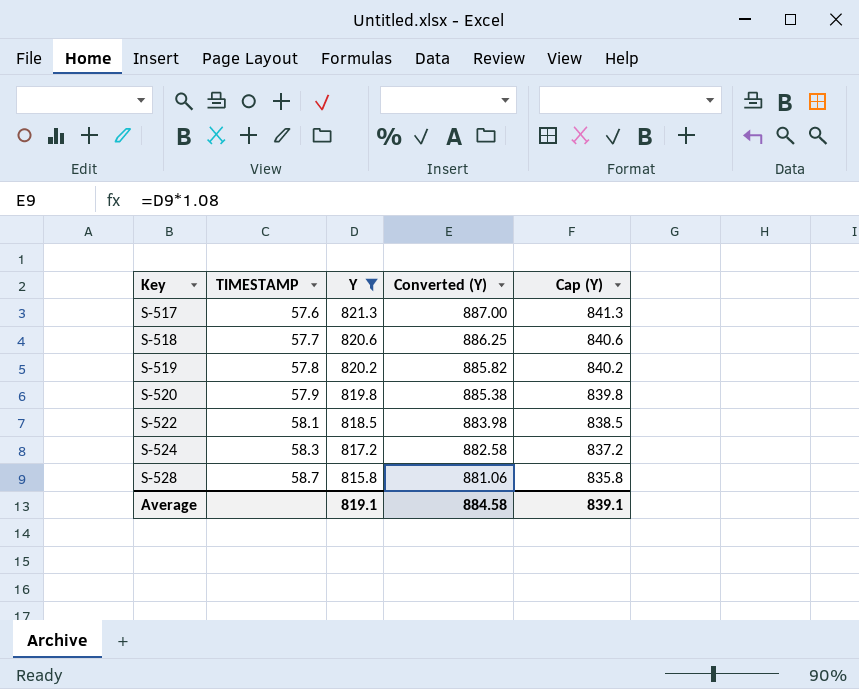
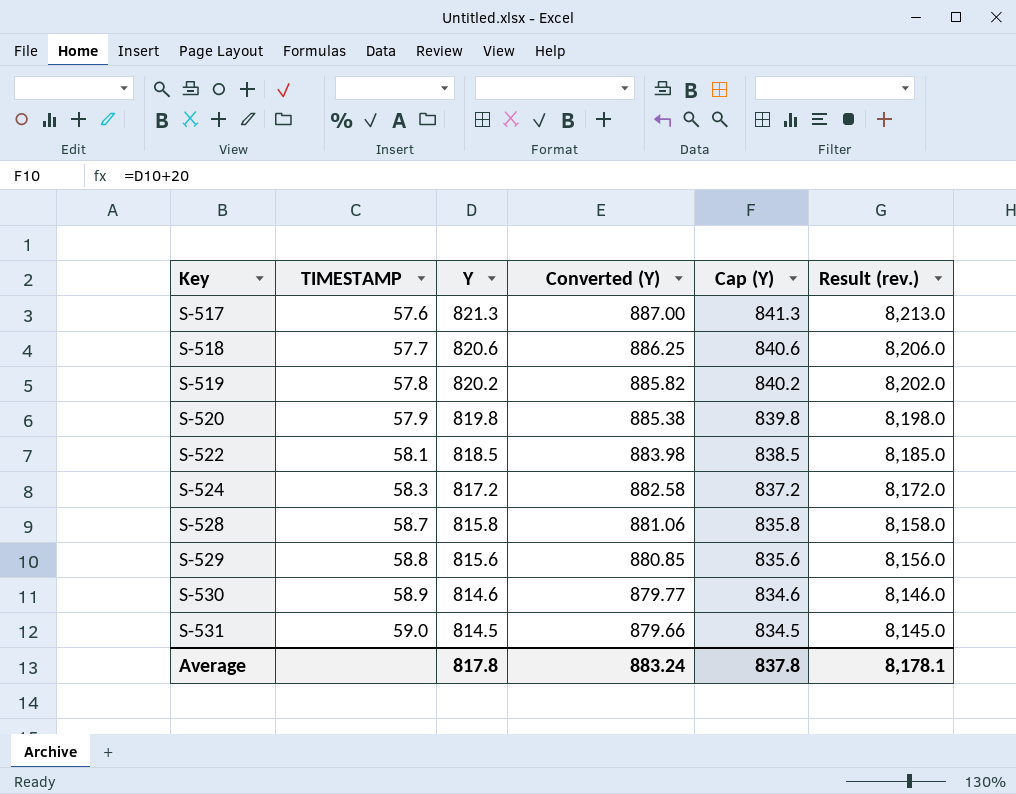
filter: Y >= 815.8 -> none
column Result (rev.) | formula: none -> [Y] * 10
Average | Y: 819.1 -> 817.8
Average | Converted (Y): 884.58 -> 883.24
Average | Cap (Y): 839.1 -> 837.8

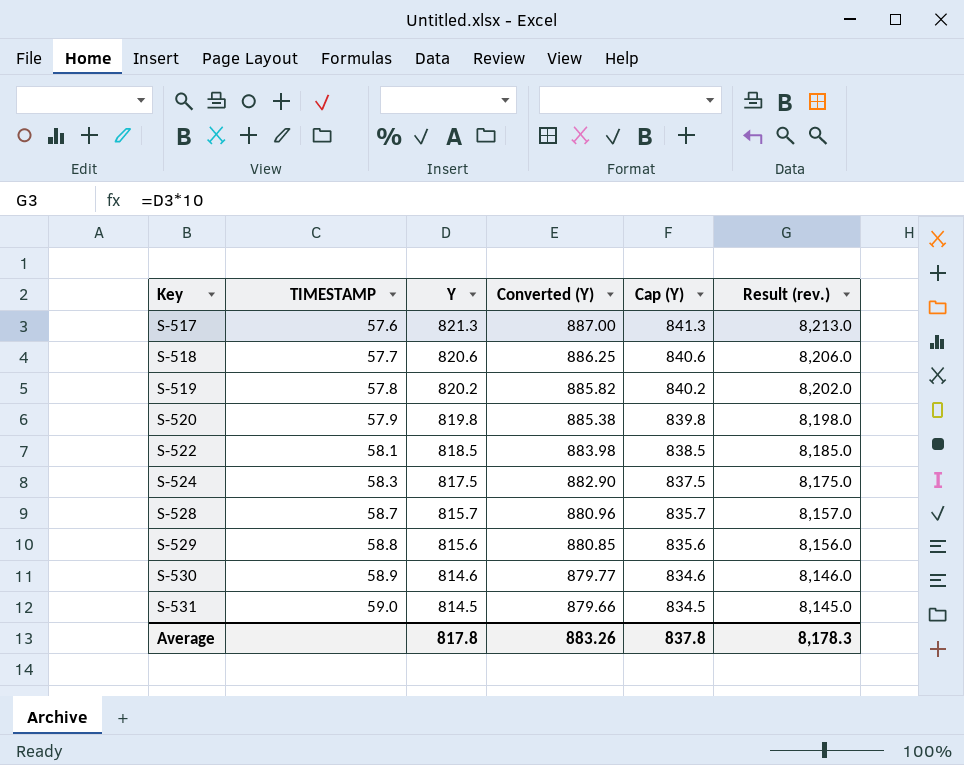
S-524 | Y: 817.2 -> 817.5
S-524 | Converted (Y): 882.58 -> 882.90
S-524 | Cap (Y): 837.2 -> 837.5
S-524 | Result (rev.): 8,172.0 -> 8,175.0
S-528 | Y: 815.8 -> 815.7
S-528 | Converted (Y): 881.06 -> 880.96
S-528 | Cap (Y): 835.8 -> 835.7
S-528 | Result (rev.): 8,158.0 -> 8,157.0
Average | Converted (Y): 883.24 -> 883.26
Average | Result (rev.): 8,178.1 -> 8,178.3

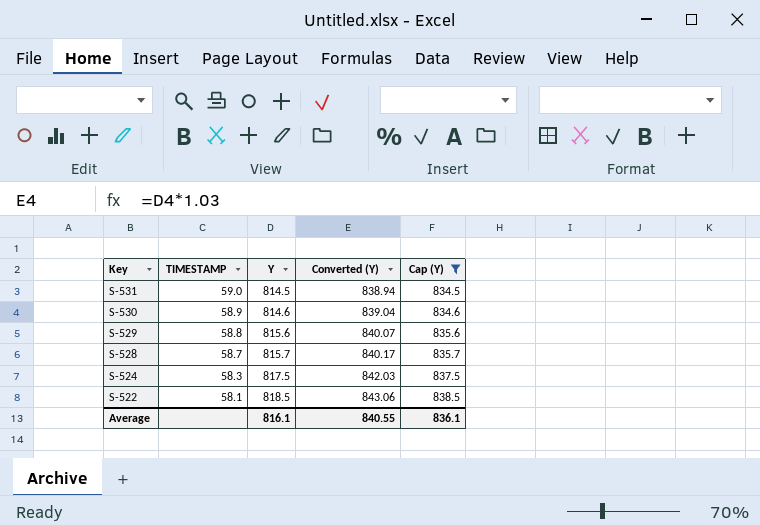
filter: none -> Cap (Y) <= 838.5
row order: Key ascending -> Key descending
column Result (rev.) | formula: [Y] * 10 -> none
column Converted (Y) | formula: [Y] * 1.08 -> [Y] * 1.03
Average | Y: 817.8 -> 816.1
Average | Converted (Y): 883.26 -> 840.55
Average | Cap (Y): 837.8 -> 836.1

